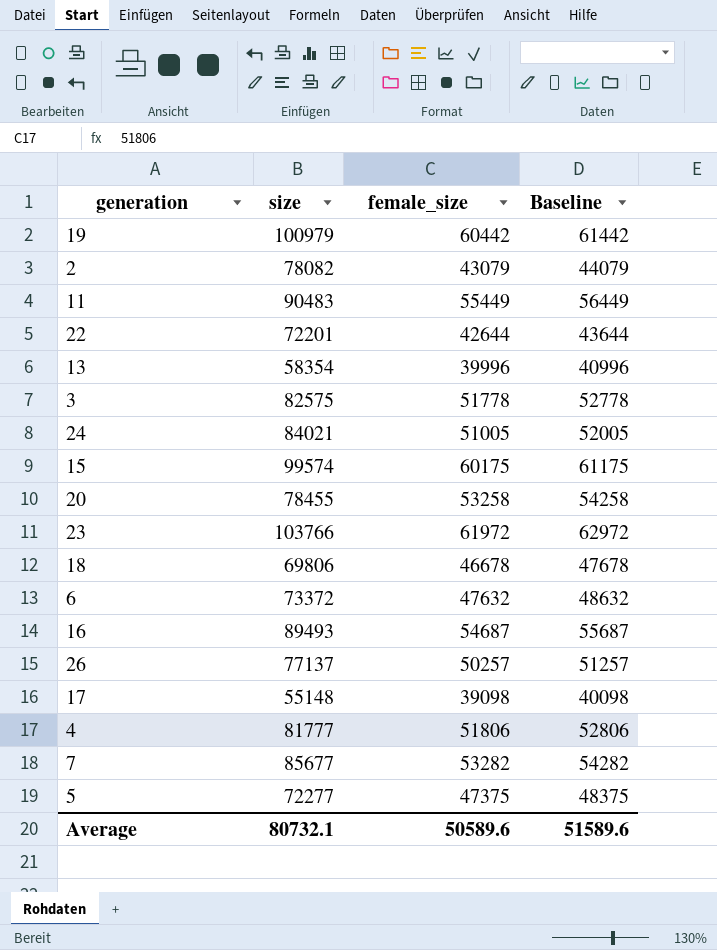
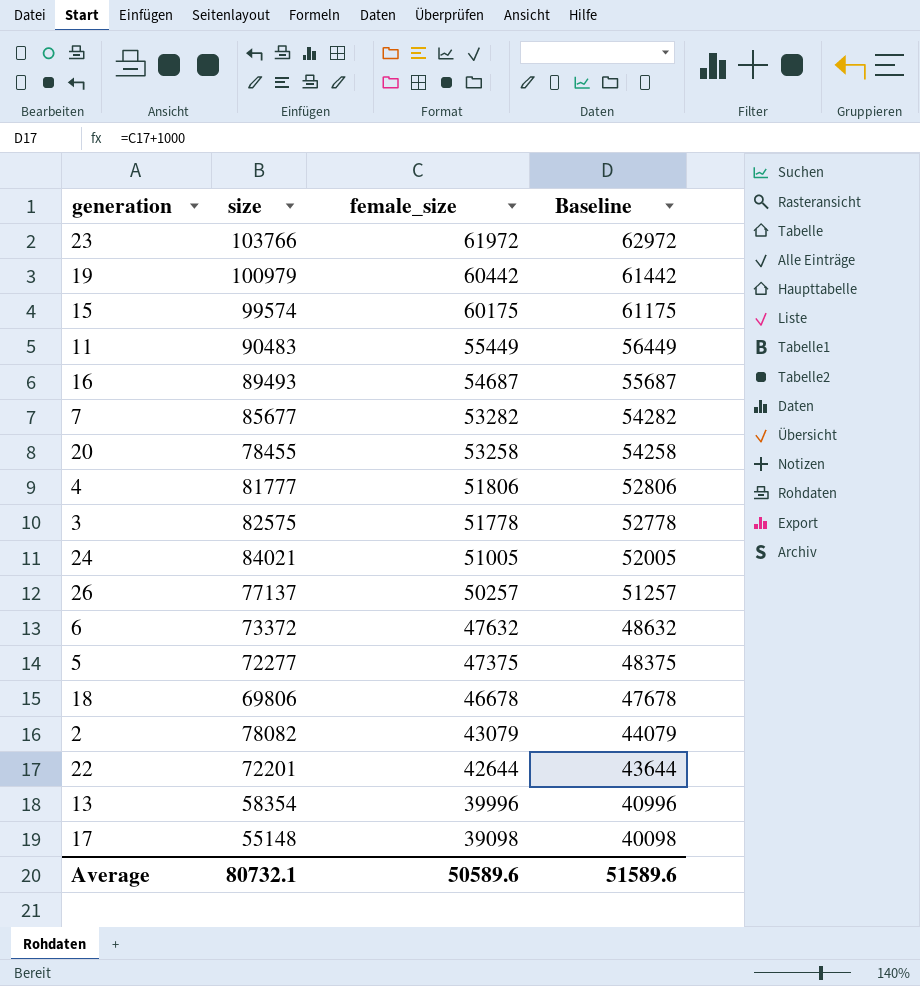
row order: none -> female_size descending

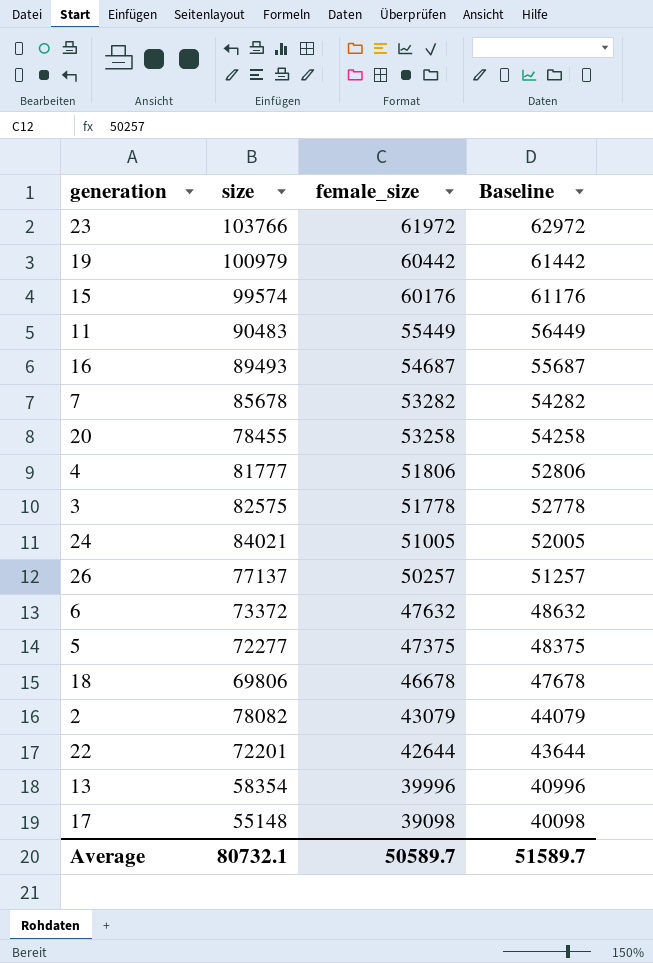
15 | female_size: 60175 -> 60176
15 | Baseline: 61175 -> 61176
7 | size: 85677 -> 85678
Average | female_size: 50589.6 -> 50589.7
Average | Baseline: 51589.6 -> 51589.7

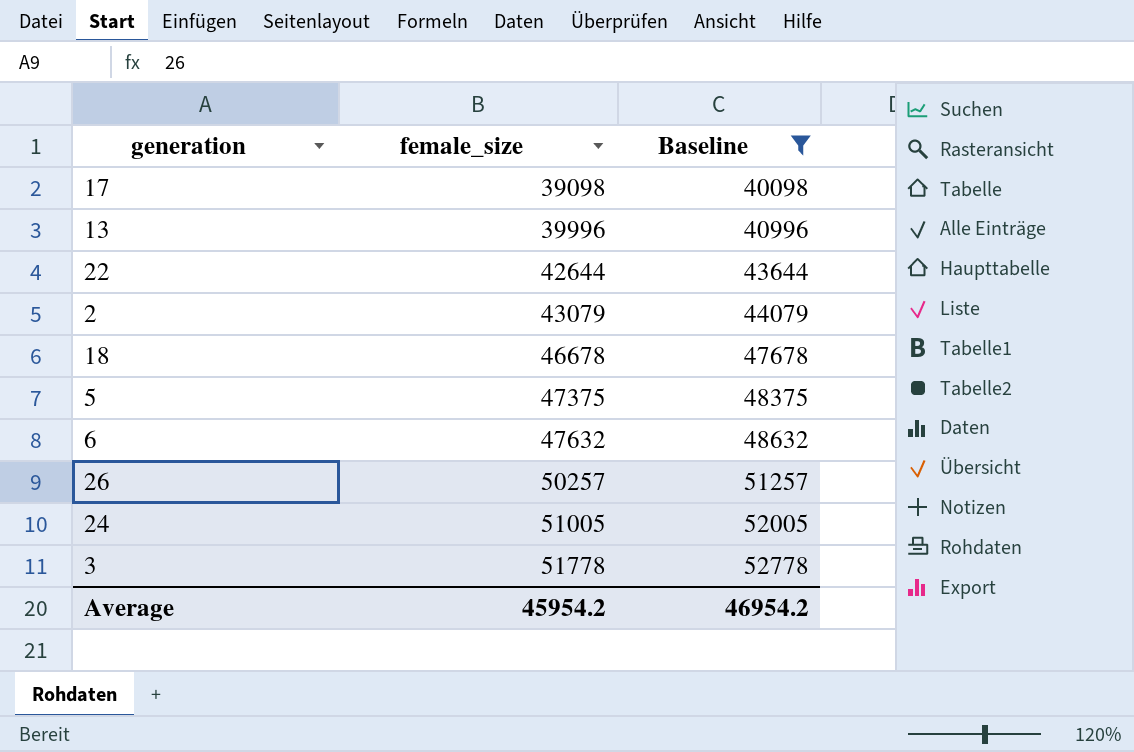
filter: none -> Baseline <= 52778
row order: female_size descending -> female_size ascending
column size | position: 2 -> none
Average | female_size: 50589.7 -> 45954.2
Average | Baseline: 51589.7 -> 46954.2

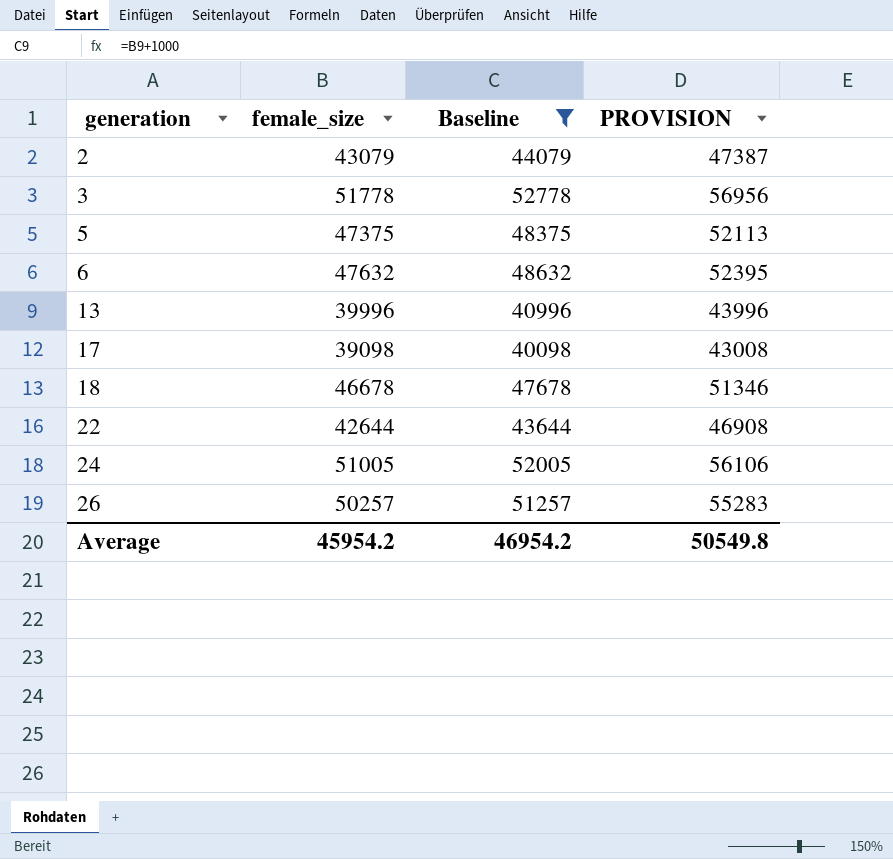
row order: female_size ascending -> generation ascending
column PROVISION | formula: none -> [female_size] * 1.1

